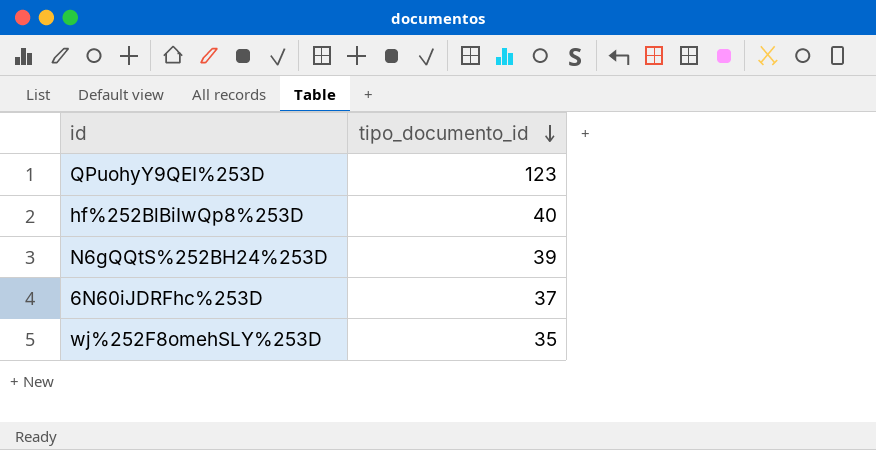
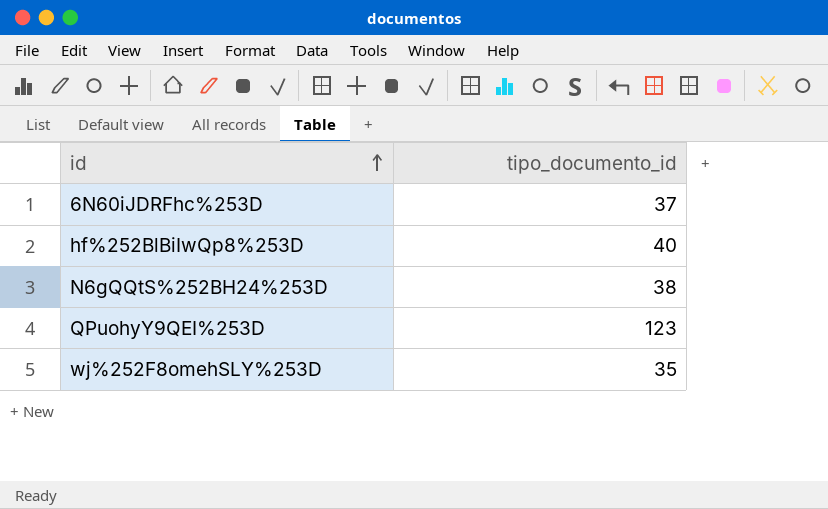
row order: tipo_documento_id descending -> id ascending
N6gQQtS%252BH24%253D | tipo_documento_id: 39 -> 38

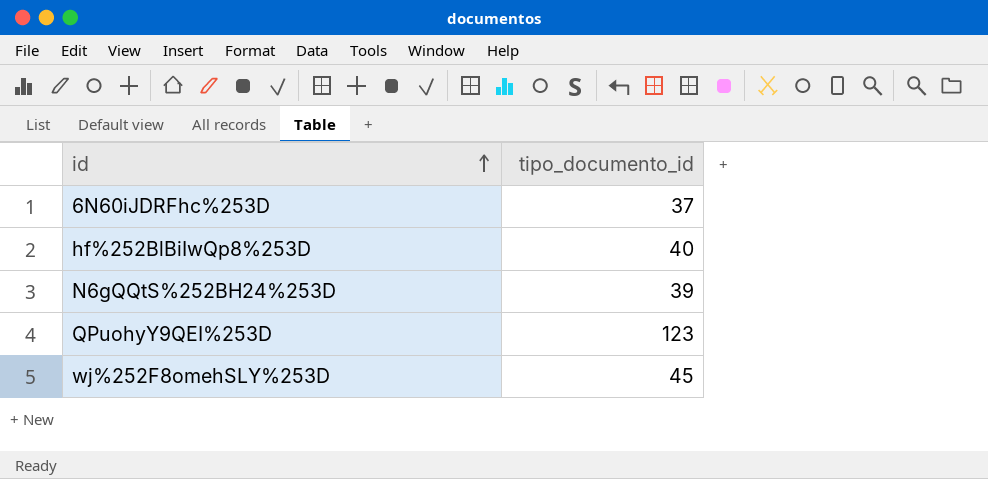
N6gQQtS%252BH24%253D | tipo_documento_id: 38 -> 39
wj%252F8omehSLY%253D | tipo_documento_id: 35 -> 45

